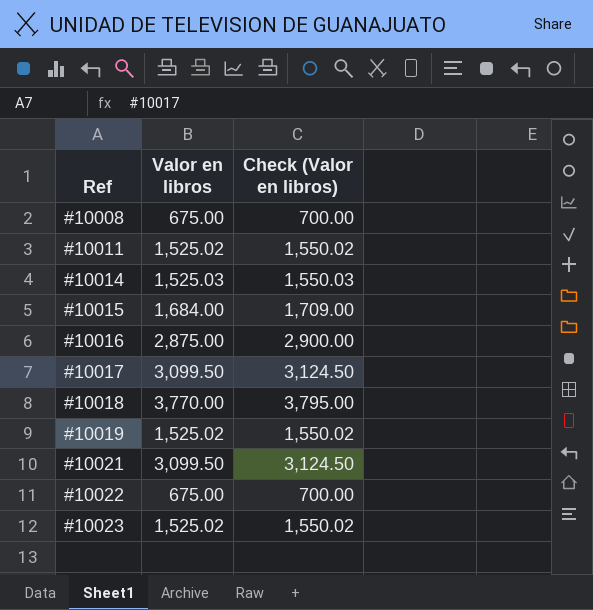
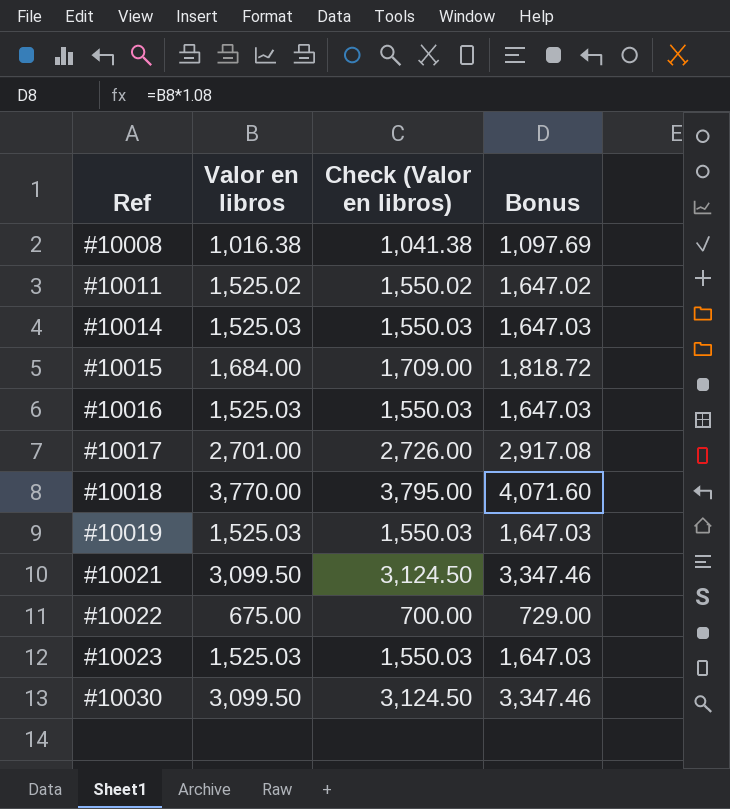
column Bonus | formula: none -> [Valor en libros] * 1.08
#10008 | Valor en libros: 675.00 -> 1,016.38
#10008 | Check (Valor en libros): 700.00 -> 1,041.38
#10016 | Valor en libros: 2,875.00 -> 1,525.03
#10016 | Check (Valor en libros): 2,900.00 -> 1,550.03
#10017 | Valor en libros: 3,099.50 -> 2,701.00
#10017 | Check (Valor en libros): 3,124.50 -> 2,726.00
#10019 | Valor en libros: 1,525.02 -> 1,525.03
#10019 | Check (Valor en libros): 1,550.02 -> 1,550.03
#10023 | Valor en libros: 1,525.02 -> 1,525.03
#10023 | Check (Valor en libros): 1,550.02 -> 1,550.03
row #10030: none -> 3,099.50 | 3,124.50 | 3,347.46

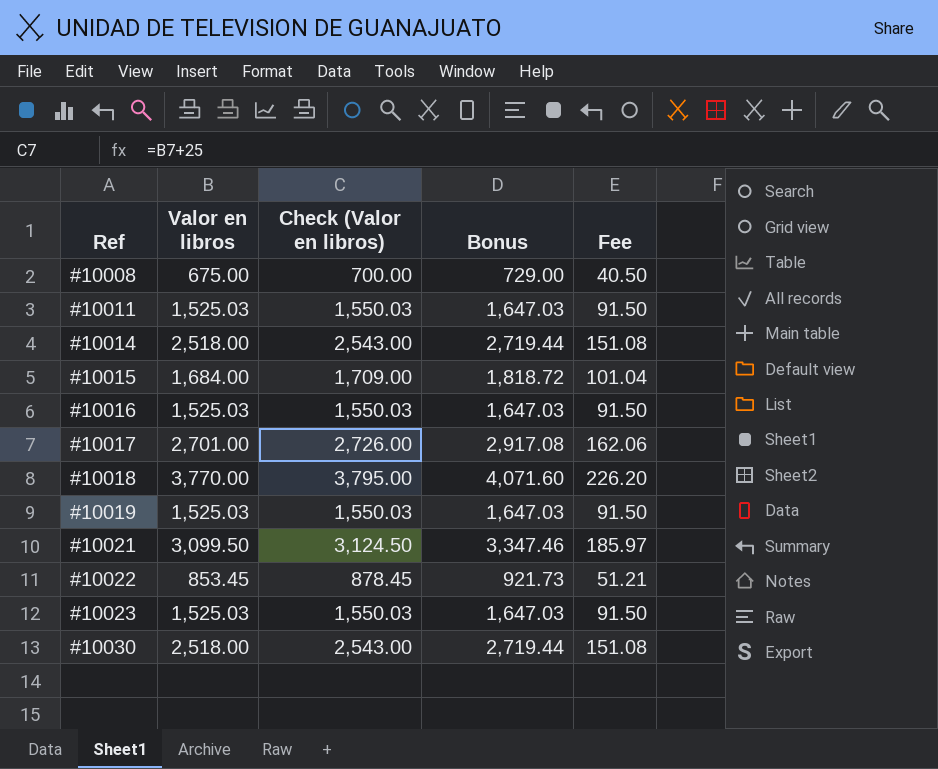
column Fee | formula: none -> [Valor en libros] * 0.06
#10008 | Valor en libros: 1,016.38 -> 675.00
#10008 | Check (Valor en libros): 1,041.38 -> 700.00
#10008 | Bonus: 1,097.69 -> 729.00
#10011 | Valor en libros: 1,525.02 -> 1,525.03
#10011 | Check (Valor en libros): 1,550.02 -> 1,550.03
#10011 | Bonus: 1,647.02 -> 1,647.03
#10014 | Valor en libros: 1,525.03 -> 2,518.00
#10014 | Check (Valor en libros): 1,550.03 -> 2,543.00
#10014 | Bonus: 1,647.03 -> 2,719.44
#10022 | Valor en libros: 675.00 -> 853.45
#10022 | Check (Valor en libros): 700.00 -> 878.45
#10022 | Bonus: 729.00 -> 921.73
#10030 | Valor en libros: 3,099.50 -> 2,518.00
#10030 | Check (Valor en libros): 3,124.50 -> 2,543.00
#10030 | Bonus: 3,347.46 -> 2,719.44

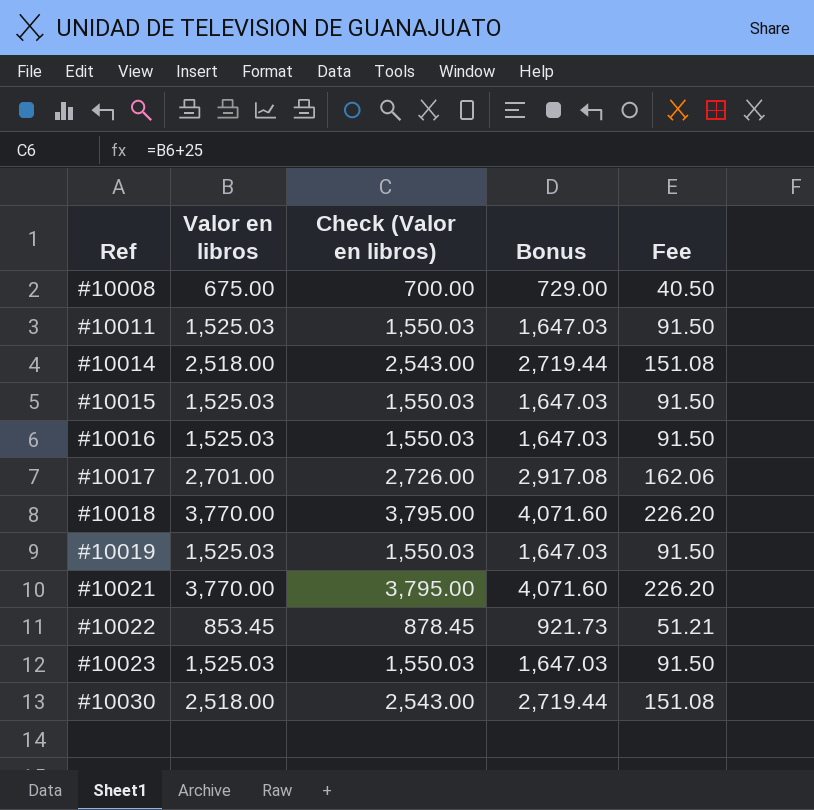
#10015 | Valor en libros: 1,684.00 -> 1,525.03
#10015 | Check (Valor en libros): 1,709.00 -> 1,550.03
#10015 | Bonus: 1,818.72 -> 1,647.03
#10015 | Fee: 101.04 -> 91.50
#10021 | Valor en libros: 3,099.50 -> 3,770.00
#10021 | Check (Valor en libros): 3,124.50 -> 3,795.00
#10021 | Bonus: 3,347.46 -> 4,071.60
#10021 | Fee: 185.97 -> 226.20

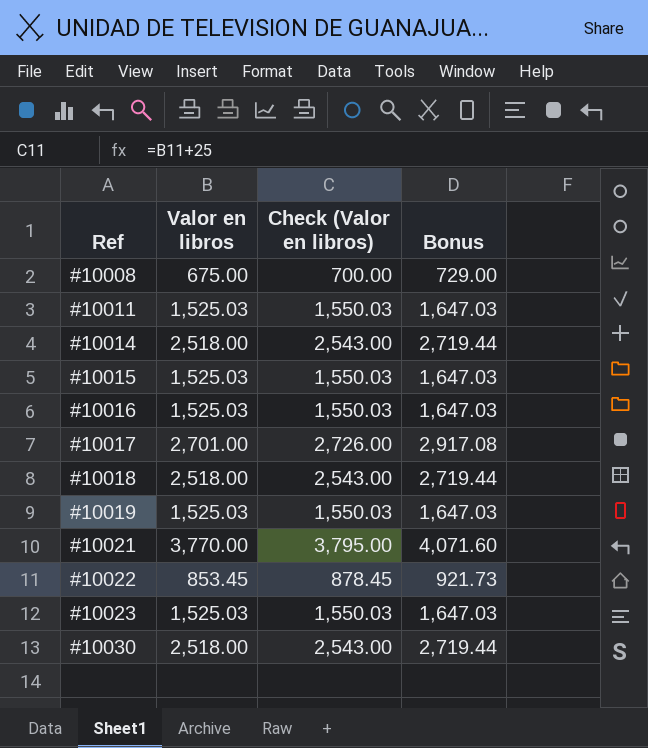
column Fee | formula: [Valor en libros] * 0.06 -> none
#10018 | Valor en libros: 3,770.00 -> 2,518.00
#10018 | Check (Valor en libros): 3,795.00 -> 2,543.00
#10018 | Bonus: 4,071.60 -> 2,719.44

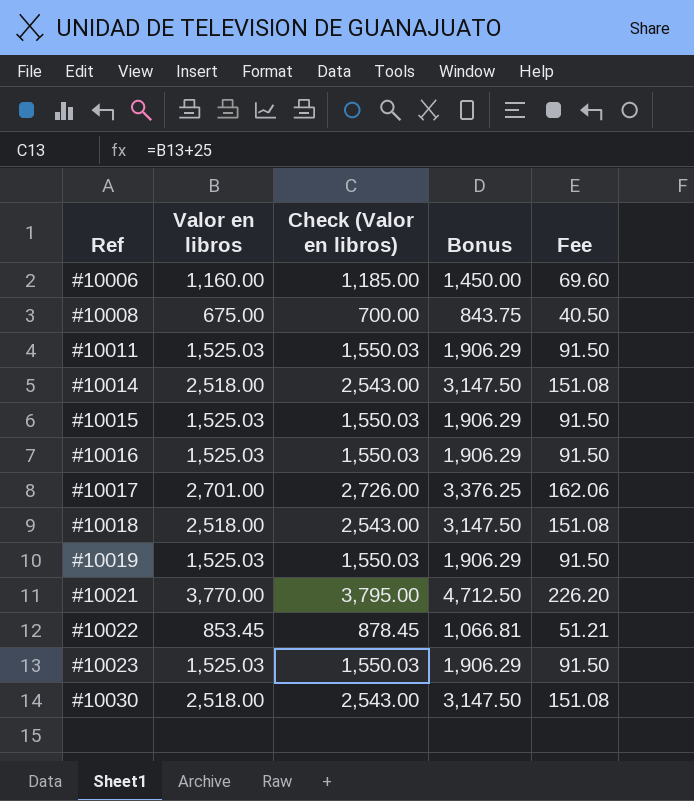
column Bonus | formula: [Valor en libros] * 1.08 -> [Valor en libros] * 1.25
column Fee | formula: none -> [Valor en libros] * 0.06
row #10006: none -> 1,160.00 | 1,185.00 | 1,450.00 | 69.60

